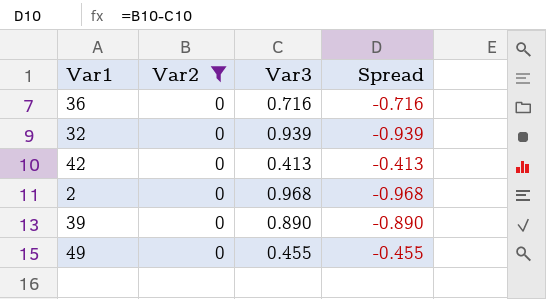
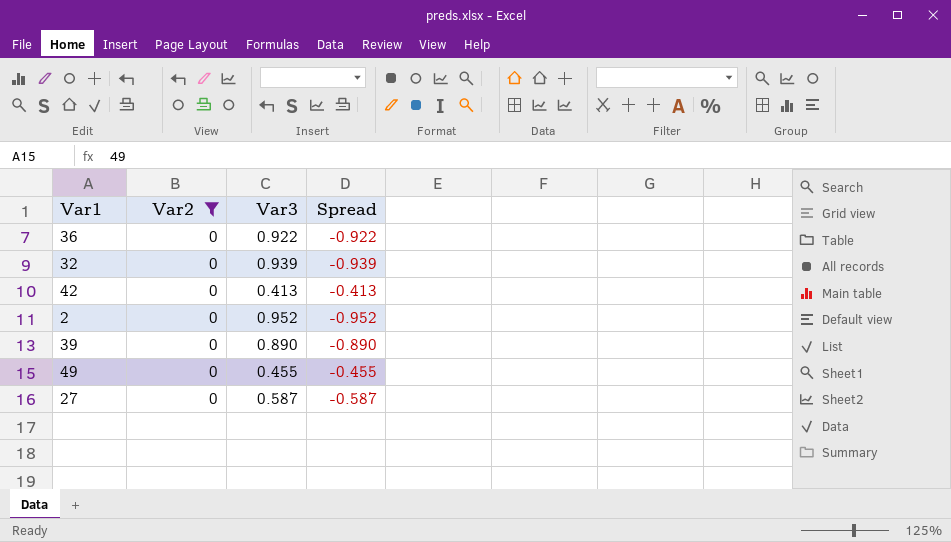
36 | Var3: 0.716 -> 0.922
36 | Spread: -0.716 -> -0.922
2 | Var3: 0.968 -> 0.952
2 | Spread: -0.968 -> -0.952
row 27: none -> 0 | 0.587 | -0.587

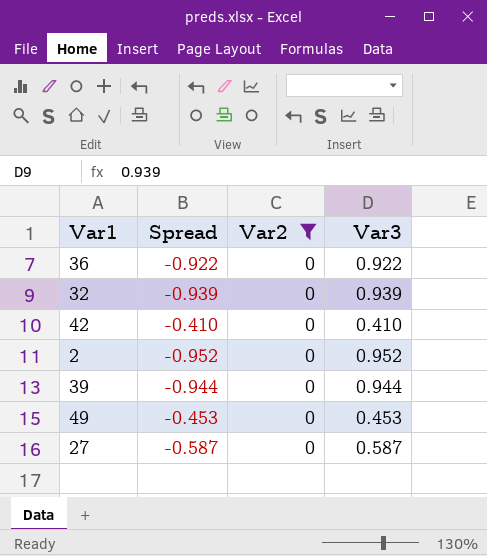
column Spread | position: 4 -> 2
42 | Spread: -0.413 -> -0.410
42 | Var3: 0.413 -> 0.410
39 | Spread: -0.890 -> -0.944
39 | Var3: 0.890 -> 0.944
49 | Spread: -0.455 -> -0.453
49 | Var3: 0.455 -> 0.453

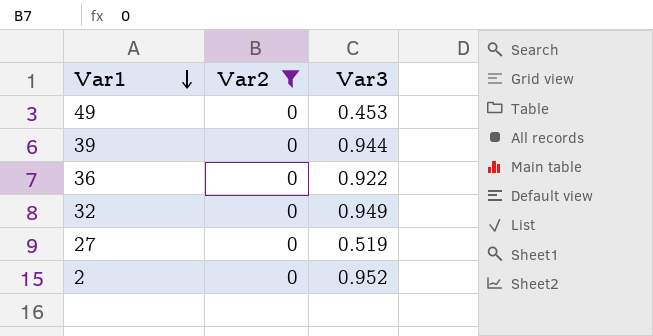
row order: none -> Var1 descending
column Spread | formula: [Var2] - [Var3] -> none
row 42: -0.410 | 0 | 0.410 -> none
32 | Var3: 0.939 -> 0.949
27 | Var3: 0.587 -> 0.519

